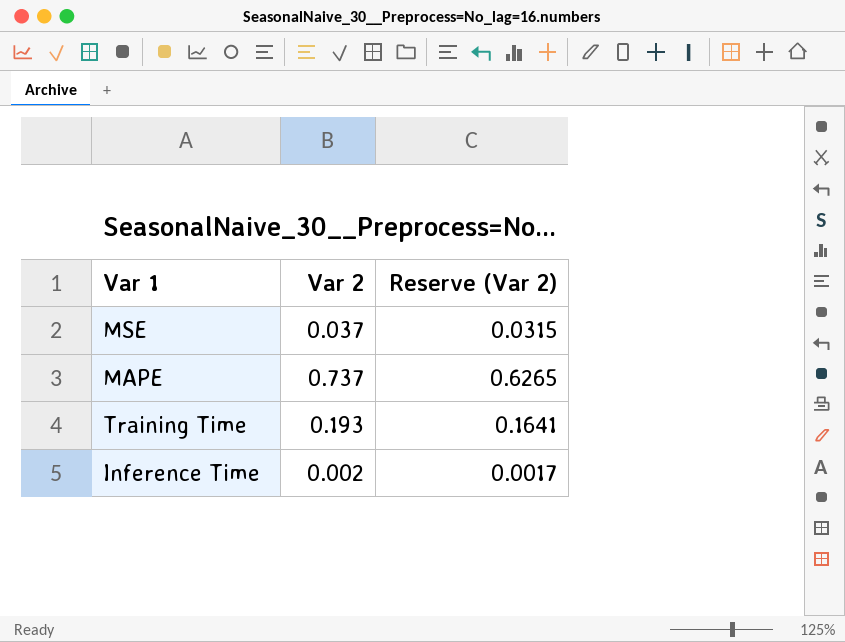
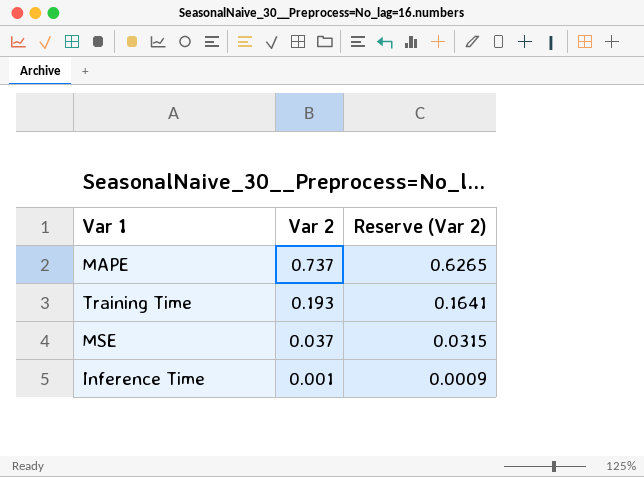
row order: none -> Var 2 descending
Inference Time | Var 2: 0.002 -> 0.001
Inference Time | Reserve (Var 2): 0.0017 -> 0.0009

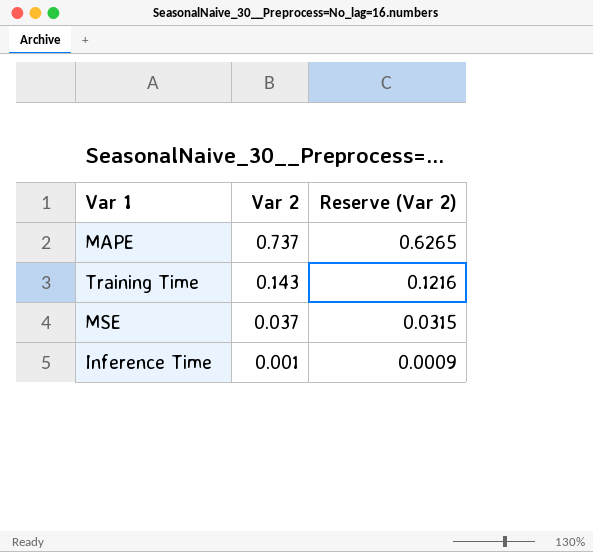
Training Time | Var 2: 0.193 -> 0.143
Training Time | Reserve (Var 2): 0.1641 -> 0.1216

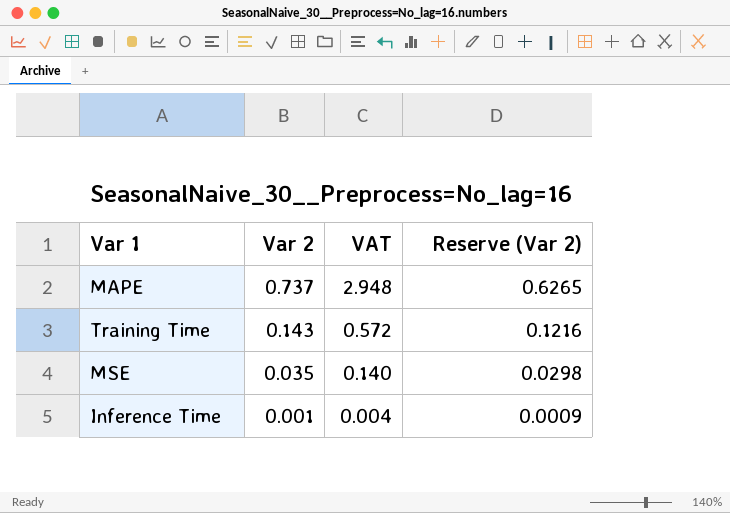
column VAT | formula: none -> [Var 2] * 4
MSE | Var 2: 0.037 -> 0.035
MSE | Reserve (Var 2): 0.0315 -> 0.0298

